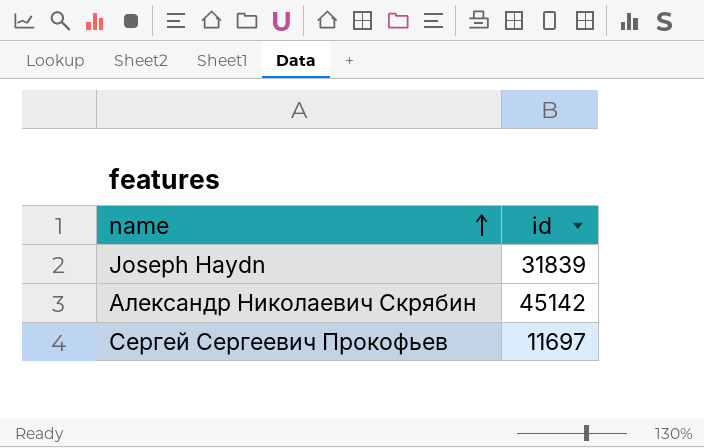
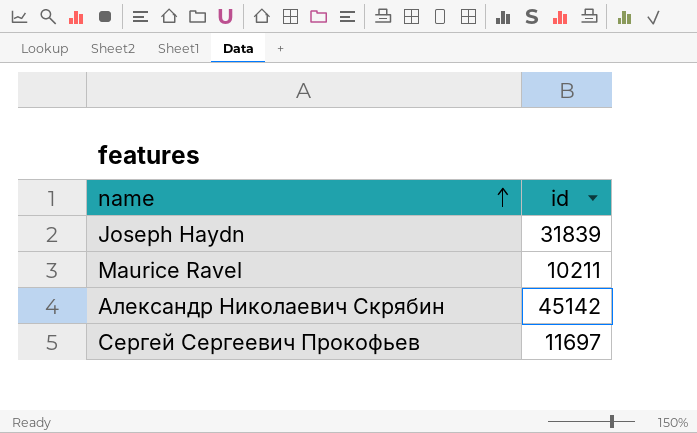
row Maurice Ravel: none -> 10211

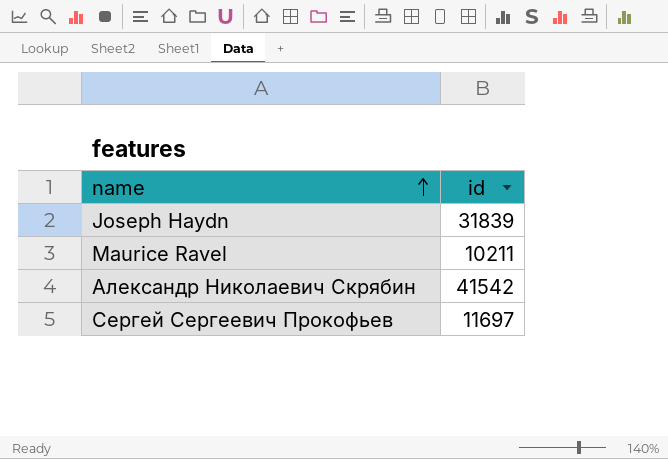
Александр Николаевич Скрябин | id: 45142 -> 41542

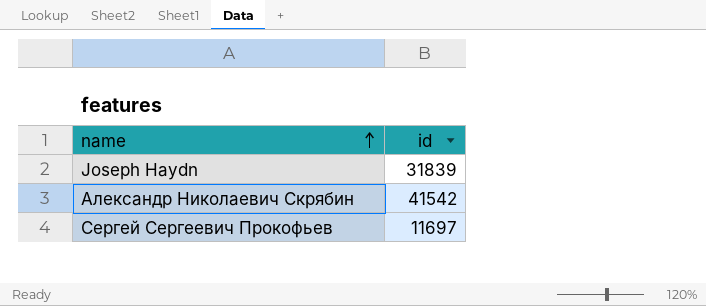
row Maurice Ravel: 10211 -> none

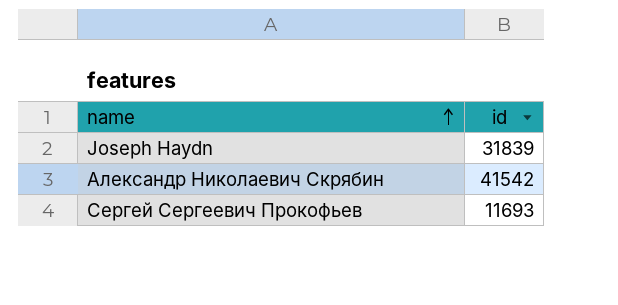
Сергей Сергеевич Прокофьев | id: 11697 -> 11693

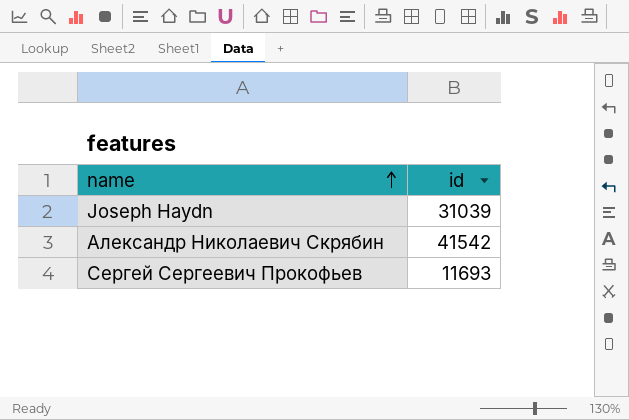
Joseph Haydn | id: 31839 -> 31039

